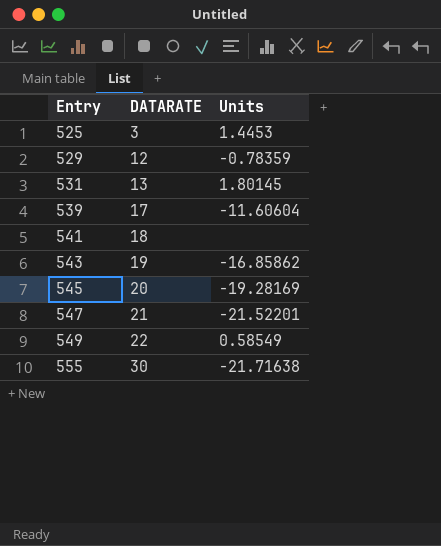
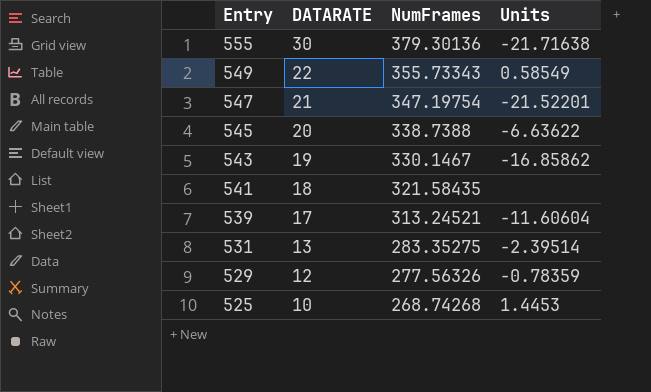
row order: Entry ascending -> Entry descending
column NumFrames | position: none -> 3
545 | Units: -19.28169 -> -6.63622
531 | Units: 1.80145 -> -2.39514
525 | DATARATE: 3 -> 10

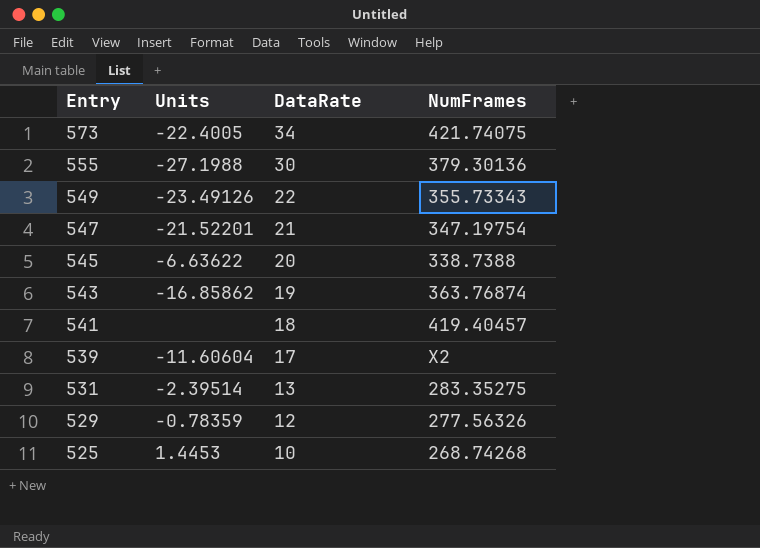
column Units | position: 4 -> 2
column name: DATARATE -> DataRate
row 573: none -> -22.4005 | 34 | 421.74075
555 | Units: -21.71638 -> -27.1988
549 | Units: 0.58549 -> -23.49126
543 | NumFrames: 330.1467 -> 363.76874
541 | NumFrames: 321.58435 -> 419.40457
539 | NumFrames: 313.24521 -> X2

